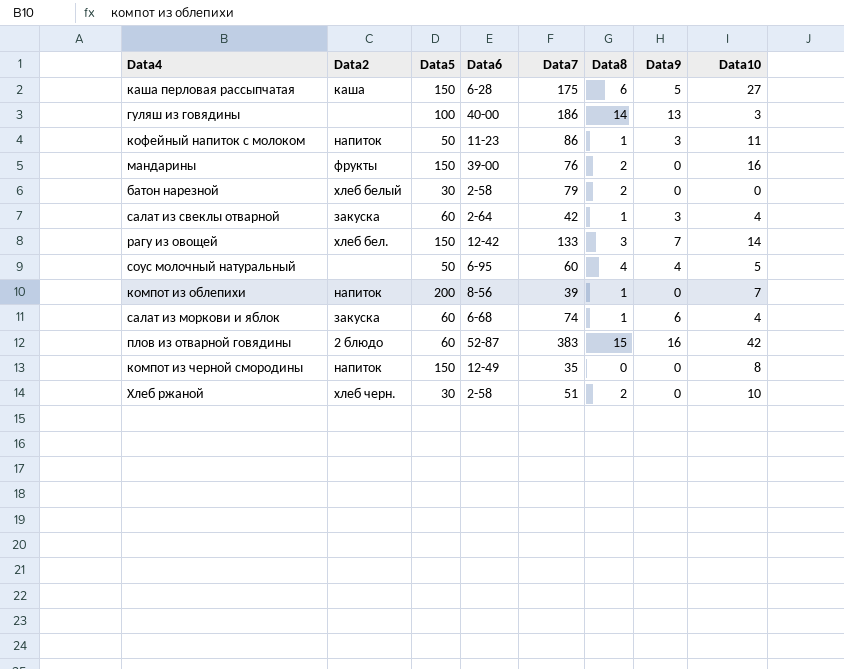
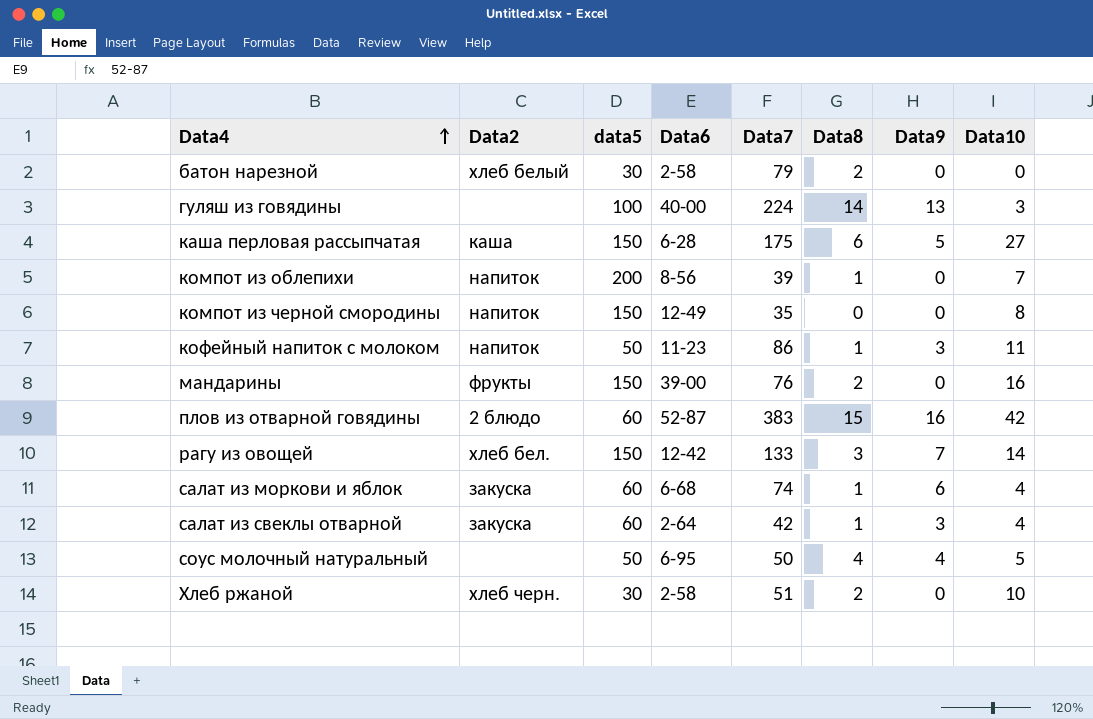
row order: none -> Data4 ascending
column name: Data5 -> data5
гуляш из говядины | Data7: 186 -> 224
соус молочный натуральный | Data7: 60 -> 50

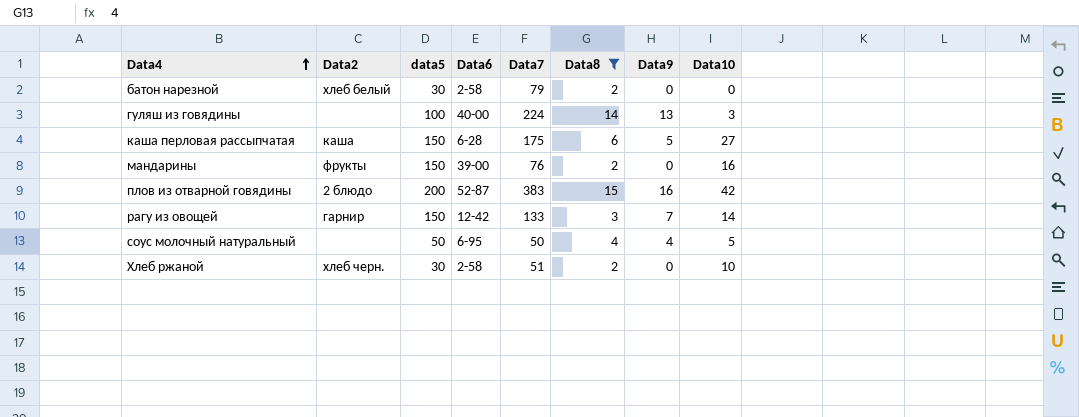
filter: none -> Data8 >= 2
плов из отварной говядины | data5: 60 -> 200
рагу из овощей | Data2: хлеб бел. -> гарнир

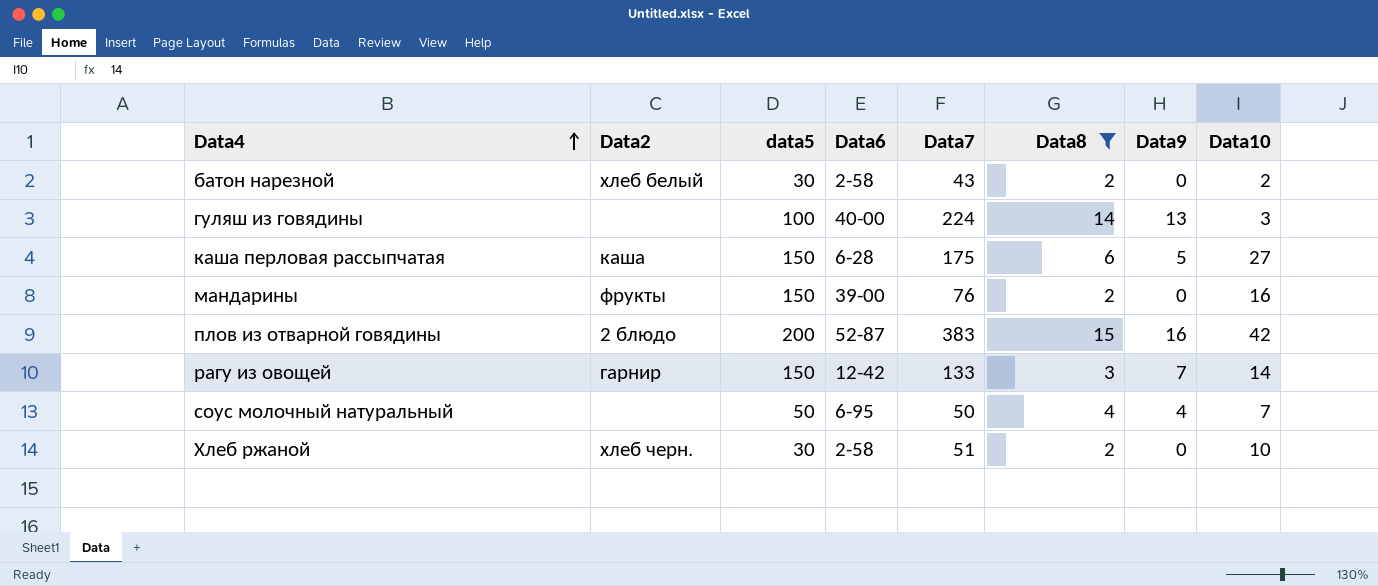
батон нарезной | Data7: 79 -> 43
батон нарезной | Data10: 0 -> 2
соус молочный натуральный | Data10: 5 -> 7

